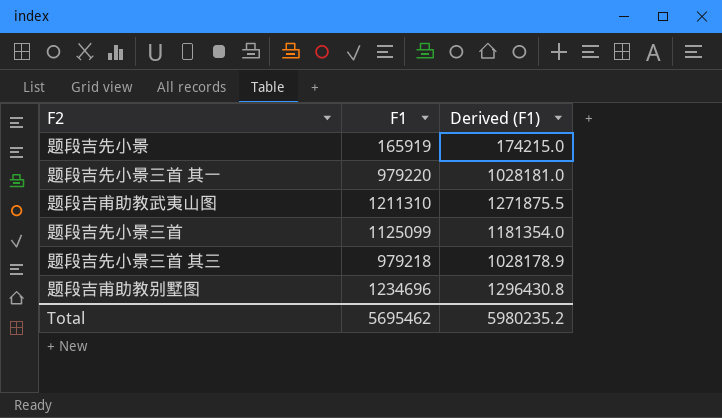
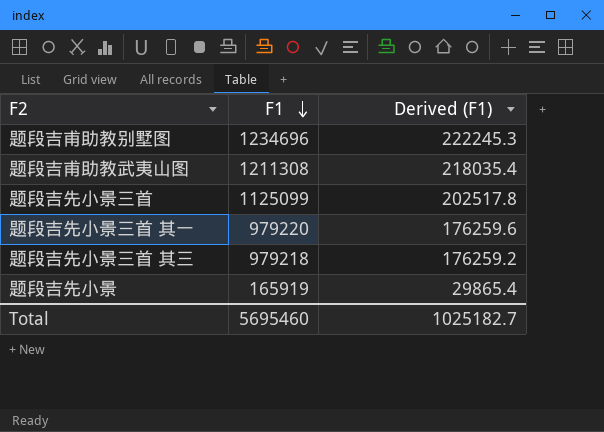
row order: none -> F1 descending
column Derived (F1) | formula: [F1] * 1.05 -> [F1] * 0.18
题段吉甫助教武夷山图 | F1: 1211310 -> 1211308
Total | F1: 5695462 -> 5695460
Total | Derived (F1): 5980235.2 -> 1025182.7

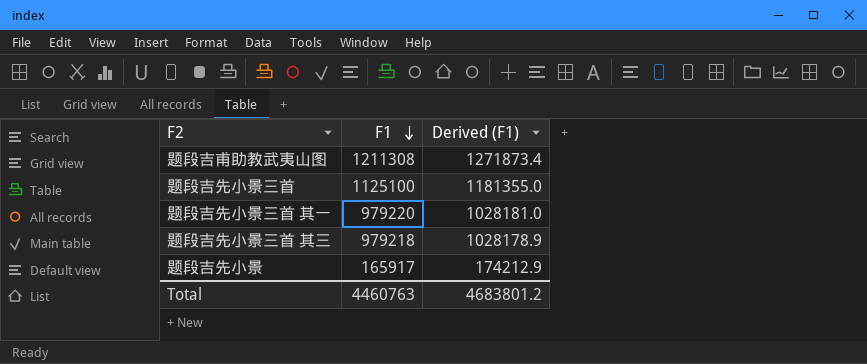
column Derived (F1) | formula: [F1] * 0.18 -> [F1] * 1.05
row 题段吉甫助教别墅图: 1234696 | 222245.3 -> none
题段吉先小景三首 | F1: 1125099 -> 1125100
题段吉先小景 | F1: 165919 -> 165917
Total | F1: 5695460 -> 4460763
Total | Derived (F1): 1025182.7 -> 4683801.2

